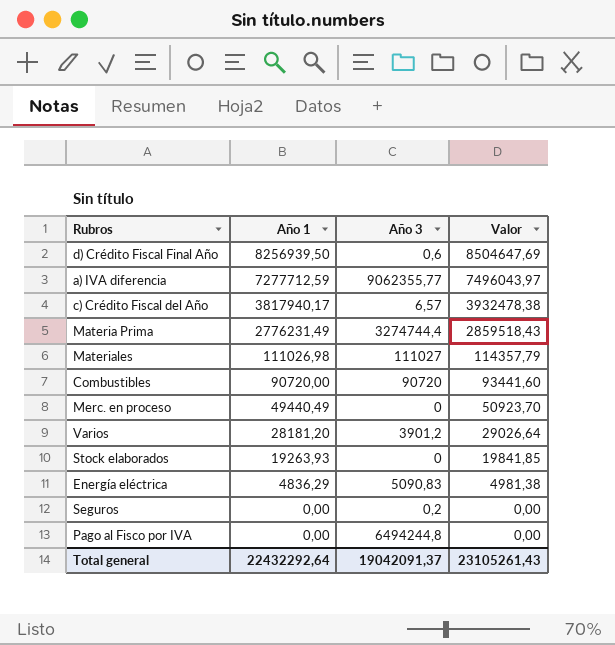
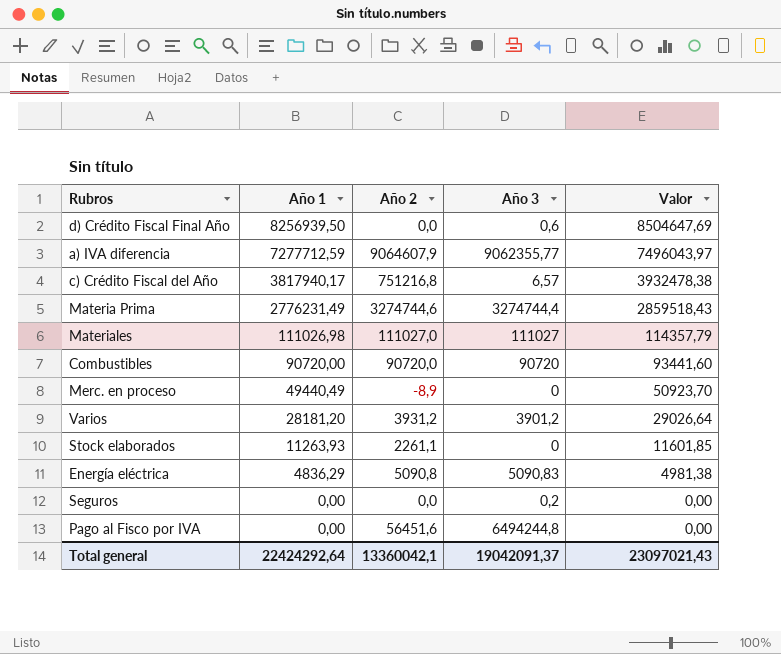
column Año 2 | position: none -> 3
Stock elaborados | Año 1: 19263,93 -> 11263,93
Stock elaborados | Valor: 19841,85 -> 11601,85
Total general | Año 1: 22432292,64 -> 22424292,64
Total general | Valor: 23105261,43 -> 23097021,43

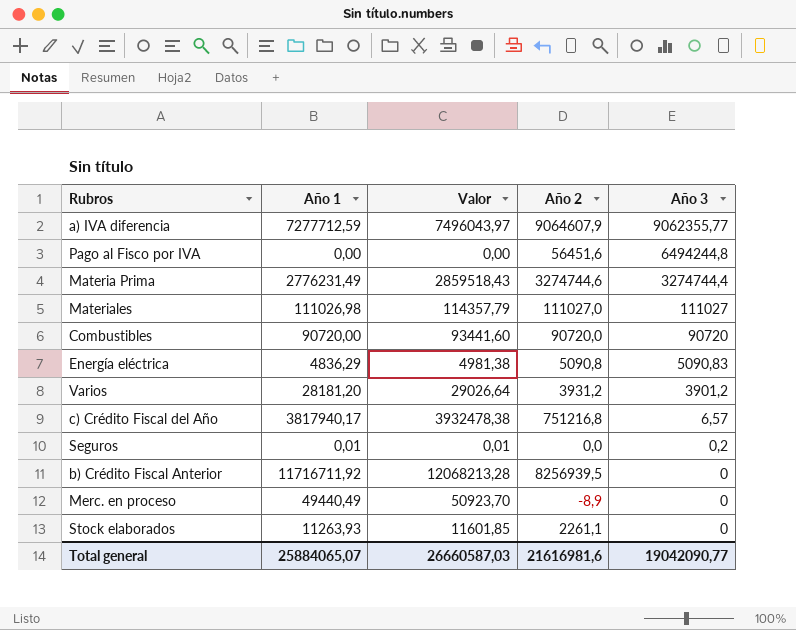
row order: Año 1 descending -> Año 3 descending
column Valor | position: 5 -> 3
row d) Crédito Fiscal Final Año: 8256939,50 | 0,0 | 0,6 | 8504647,69 -> none
Seguros | Año 1: 0,00 -> 0,01
Seguros | Valor: 0,00 -> 0,01
row b) Crédito Fiscal Anterior: none -> 11716711,92 | 12068213,28 | 8256939,5 | 0
Total general | Año 1: 22424292,64 -> 25884065,07
Total general | Valor: 23097021,43 -> 26660587,03
Total general | Año 2: 13360042,1 -> 21616981,6
Total general | Año 3: 19042091,37 -> 19042090,77

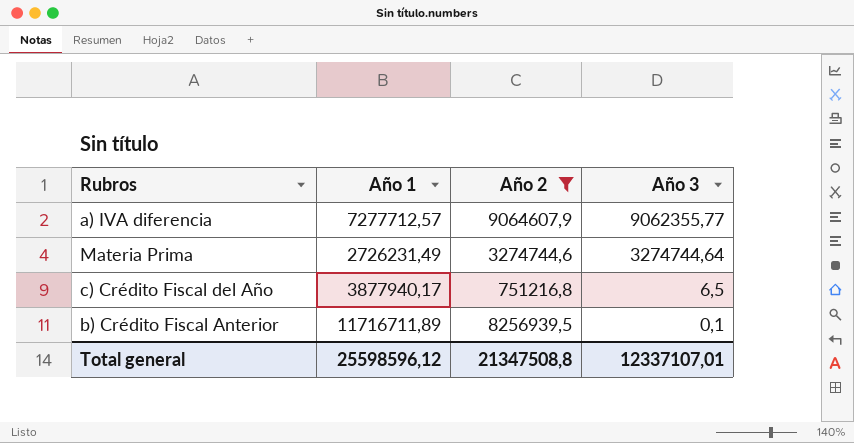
filter: none -> Año 2 >= 751216,8
column Valor | formula: [Año 1] * 1,03 -> none
a) IVA diferencia | Año 1: 7277712,59 -> 7277712,57
Materia Prima | Año 1: 2776231,49 -> 2726231,49
Materia Prima | Año 3: 3274744,4 -> 3274744,64
c) Crédito Fiscal del Año | Año 1: 3817940,17 -> 3877940,17
c) Crédito Fiscal del Año | Año 3: 6,57 -> 6,5
b) Crédito Fiscal Anterior | Año 1: 11716711,92 -> 11716711,89
b) Crédito Fiscal Anterior | Año 3: 0 -> 0,1
Total general | Año 1: 25884065,07 -> 25598596,12
Total general | Año 2: 21616981,6 -> 21347508,8
Total general | Año 3: 19042090,77 -> 12337107,01

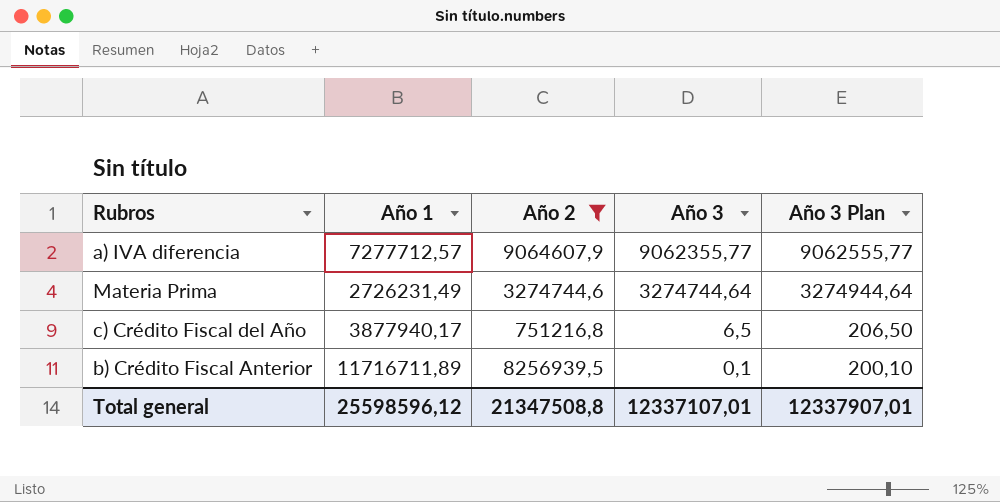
column Año 3 Plan | formula: none -> [Año 3] + 200

